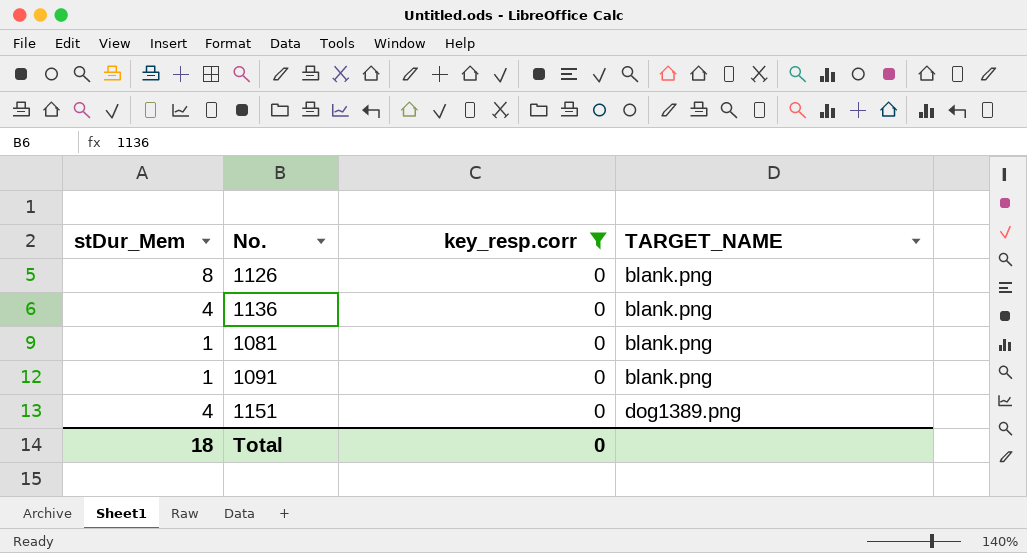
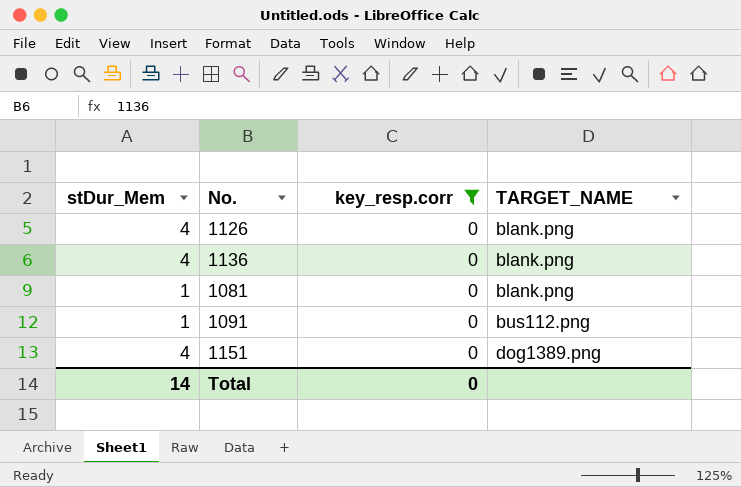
1126 | stDur_Mem: 8 -> 4
1091 | TARGET_NAME: blank.png -> bus112.png
Total | stDur_Mem: 18 -> 14

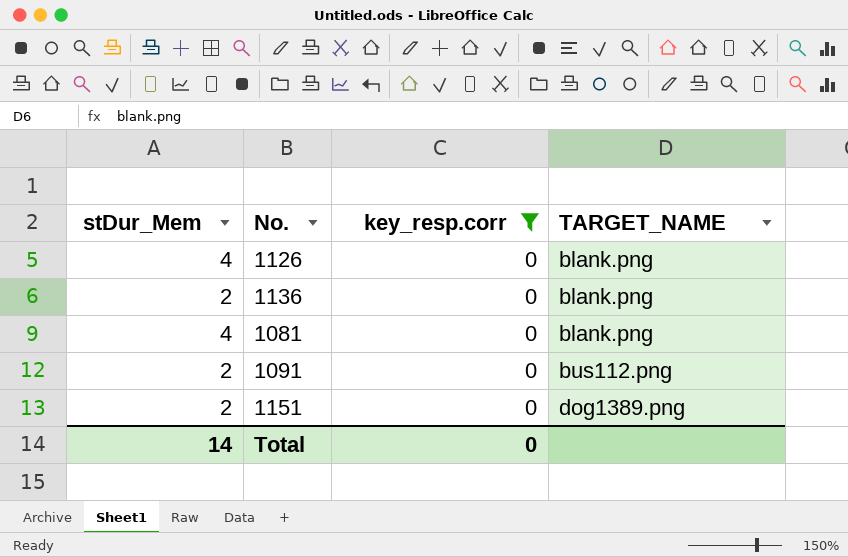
1136 | stDur_Mem: 4 -> 2
1081 | stDur_Mem: 1 -> 4
1091 | stDur_Mem: 1 -> 2
1151 | stDur_Mem: 4 -> 2

